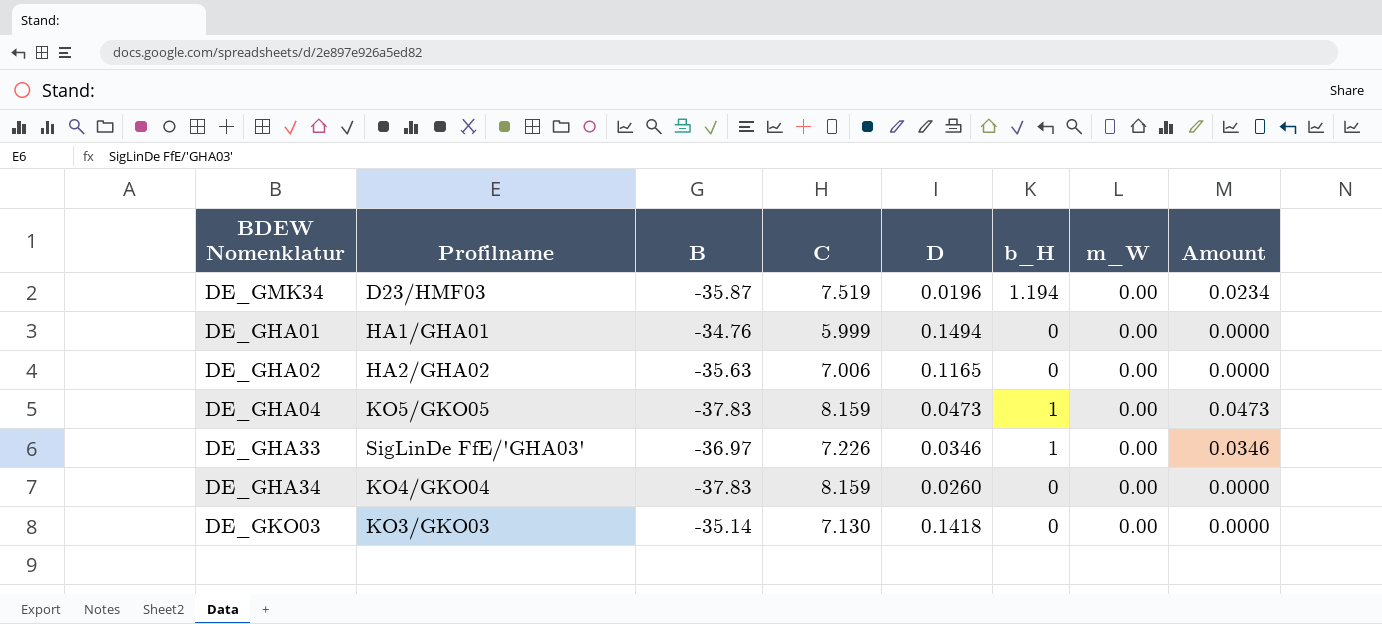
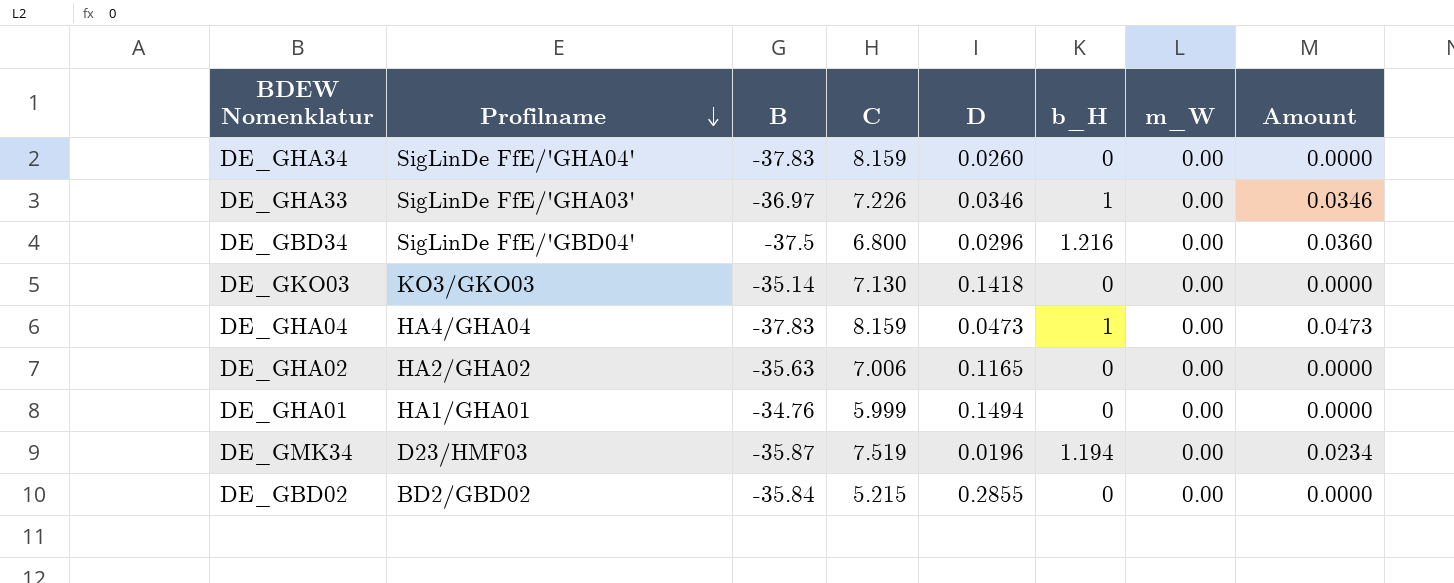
row order: none -> Profilname descending
DE_GHA34 | Profilname: KO4/GKO04 -> SigLinDe FfE/'GHA04'
row DE_GBD34: none -> SigLinDe FfE/'GBD04' | -37.5 | 6.800 | 0.0296 | 1.216 | 0.00 | 0.0360
DE_GHA04 | Profilname: KO5/GKO05 -> HA4/GHA04
row DE_GBD02: none -> BD2/GBD02 | -35.84 | 5.215 | 0.2855 | 0 | 0.00 | 0.0000

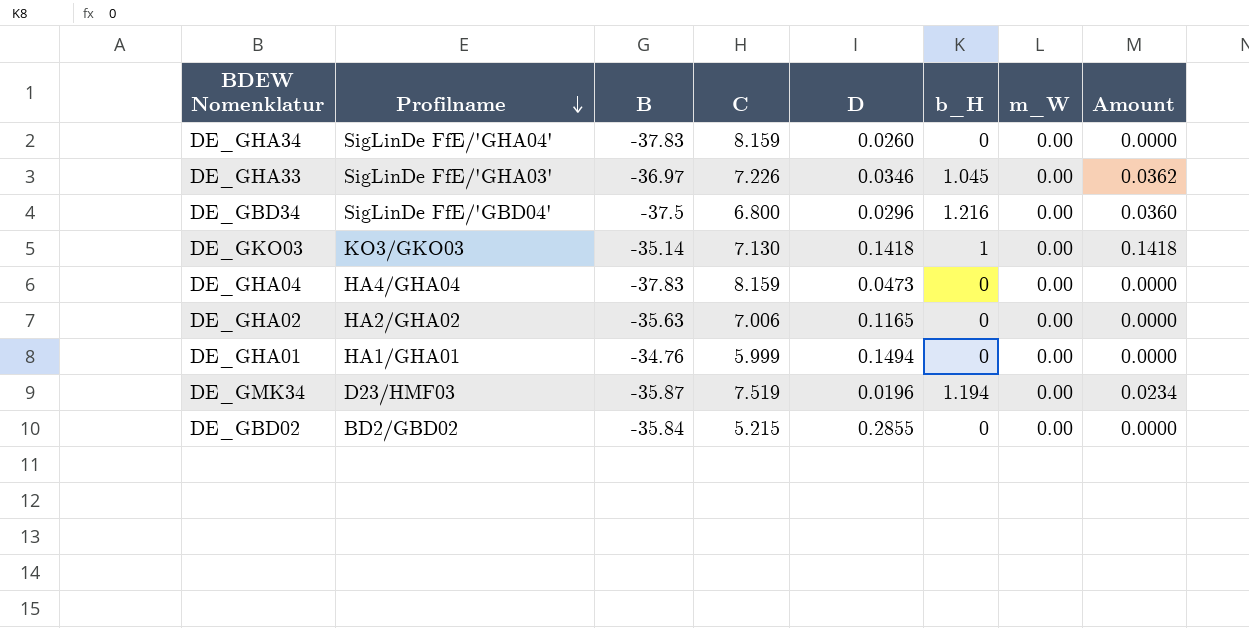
DE_GHA33 | b_H: 1 -> 1.045
DE_GHA33 | Amount: 0.0346 -> 0.0362
DE_GKO03 | b_H: 0 -> 1
DE_GKO03 | Amount: 0.0000 -> 0.1418
DE_GHA04 | b_H: 1 -> 0
DE_GHA04 | Amount: 0.0473 -> 0.0000

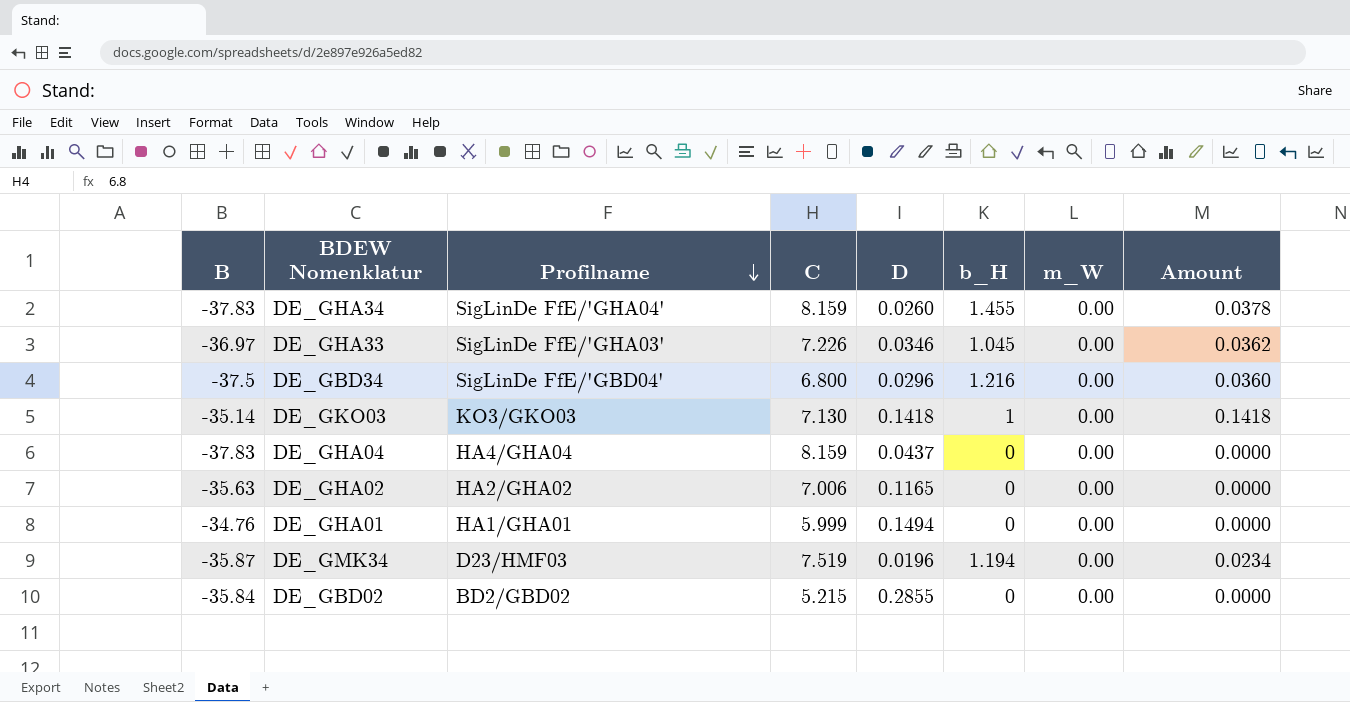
column B | position: 3 -> 1
DE_GHA34 | b_H: 0 -> 1.455
DE_GHA34 | Amount: 0.0000 -> 0.0378
DE_GHA04 | D: 0.0473 -> 0.0437

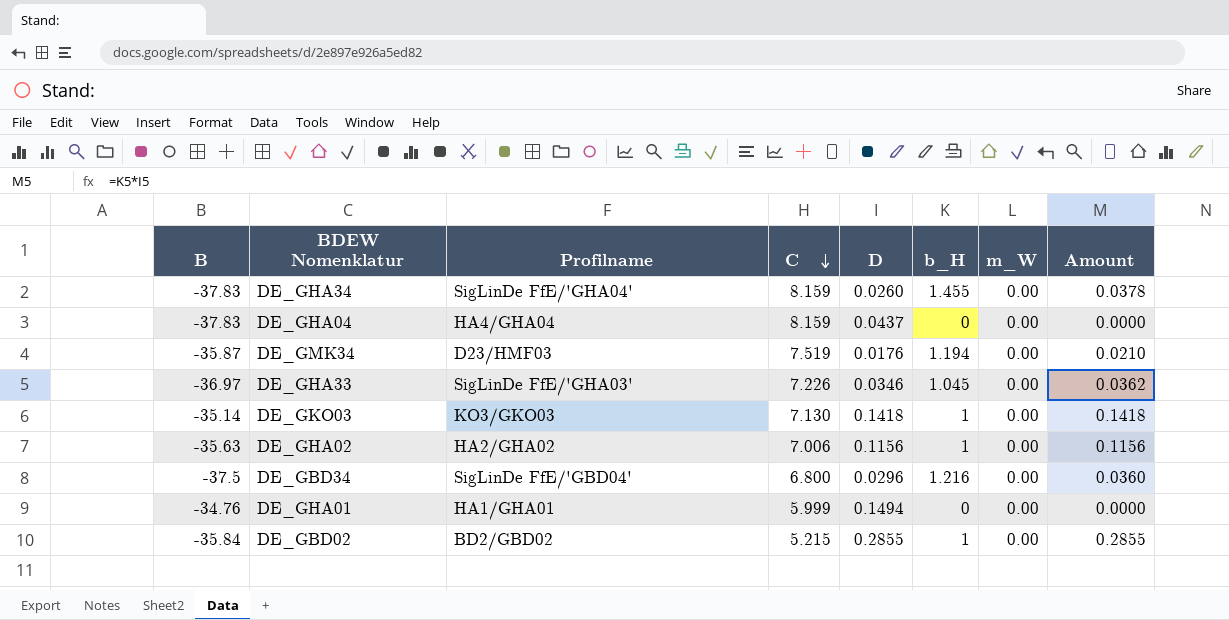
row order: Profilname descending -> C descending
DE_GMK34 | D: 0.0196 -> 0.0176
DE_GMK34 | Amount: 0.0234 -> 0.0210
DE_GHA02 | D: 0.1165 -> 0.1156
DE_GHA02 | b_H: 0 -> 1
DE_GHA02 | Amount: 0.0000 -> 0.1156
DE_GBD02 | b_H: 0 -> 1
DE_GBD02 | Amount: 0.0000 -> 0.2855

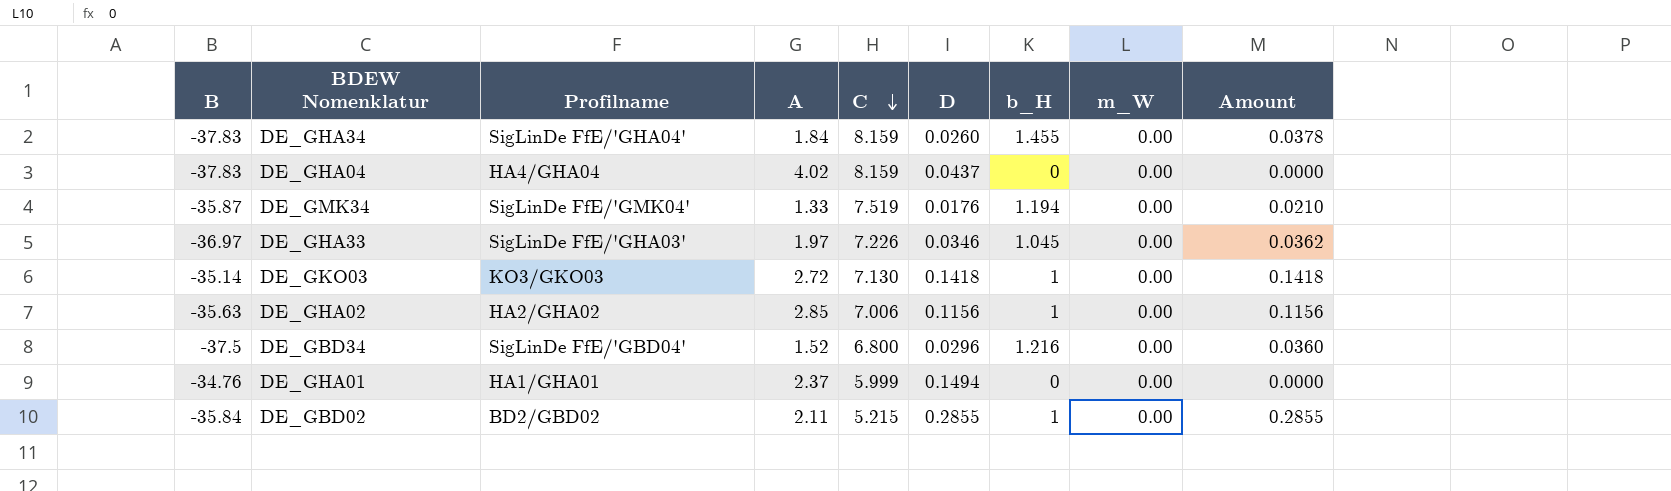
column A | position: none -> 4
DE_GMK34 | Profilname: D23/HMF03 -> SigLinDe FfE/'GMK04'

